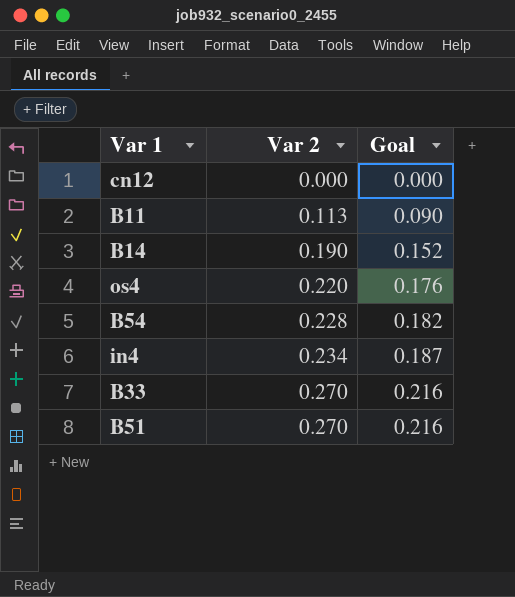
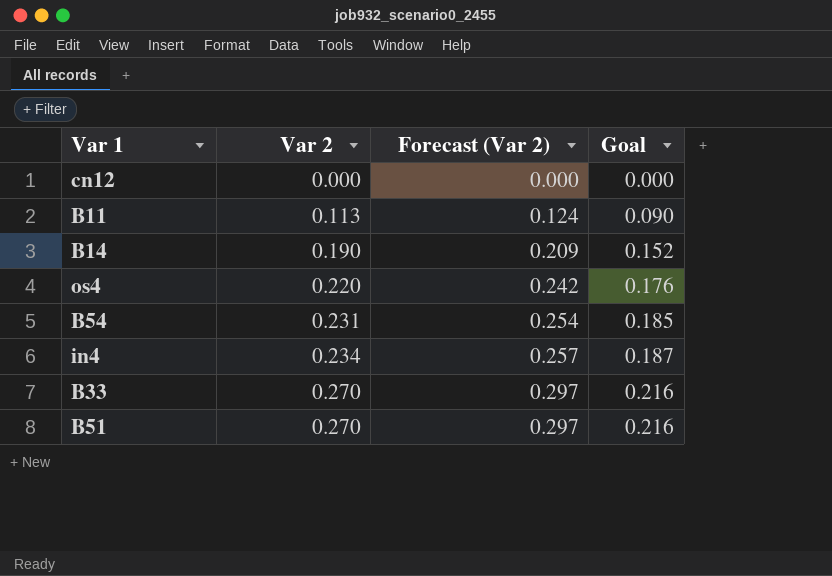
column Forecast (Var 2) | formula: none -> [Var 2] * 1.1
B54 | Var 2: 0.228 -> 0.231
B54 | Goal: 0.182 -> 0.185

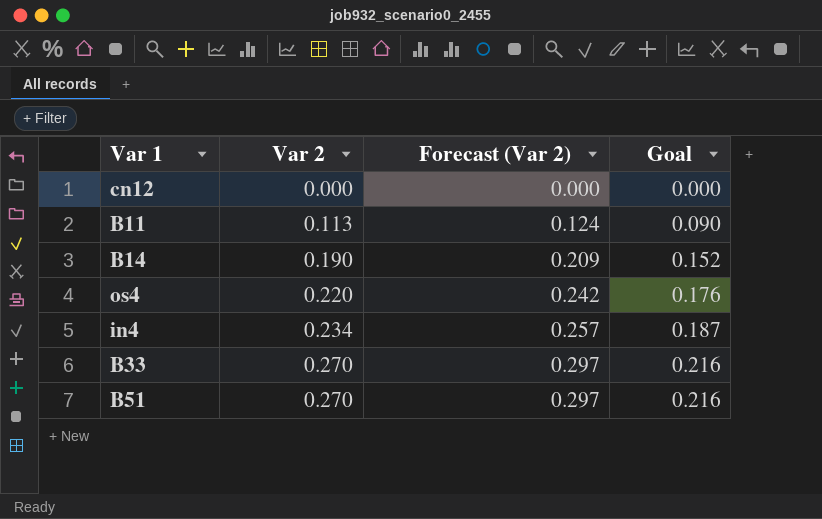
row B54: 0.231 | 0.254 | 0.185 -> none

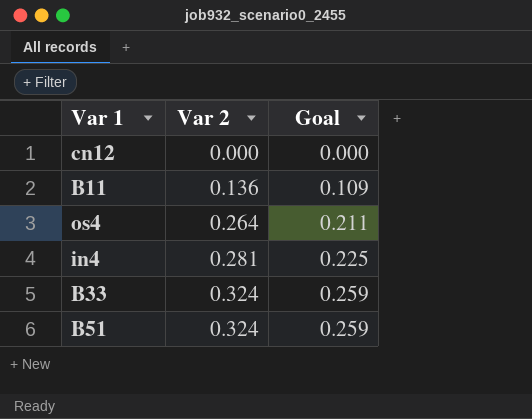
column Forecast (Var 2) | formula: [Var 2] * 1.1 -> none
row B14: 0.190 | 0.209 | 0.152 -> none
B11 | Var 2: 0.113 -> 0.136
B11 | Goal: 0.090 -> 0.109
os4 | Var 2: 0.220 -> 0.264
os4 | Goal: 0.176 -> 0.211
in4 | Var 2: 0.234 -> 0.281
in4 | Goal: 0.187 -> 0.225
B33 | Var 2: 0.270 -> 0.324
B33 | Goal: 0.216 -> 0.259
B51 | Var 2: 0.270 -> 0.324
B51 | Goal: 0.216 -> 0.259

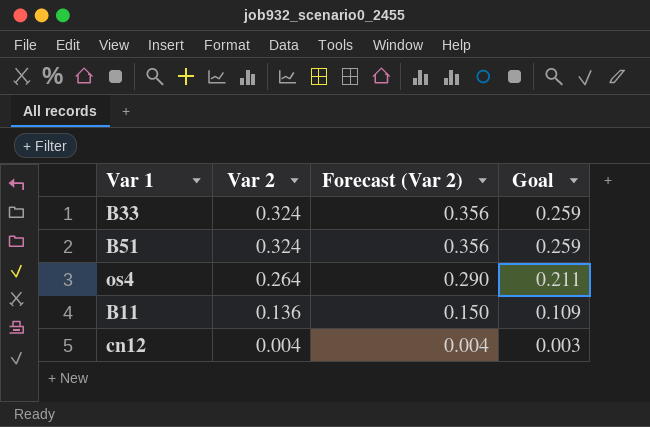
row order: Var 2 ascending -> Var 2 descending
column Forecast (Var 2) | formula: none -> [Var 2] * 1.1
row in4: 0.281 | 0.225 -> none
cn12 | Var 2: 0.000 -> 0.004
cn12 | Goal: 0.000 -> 0.003

